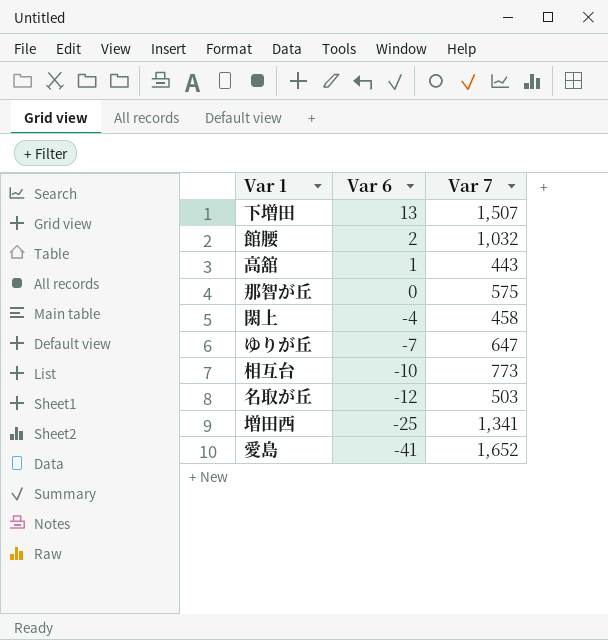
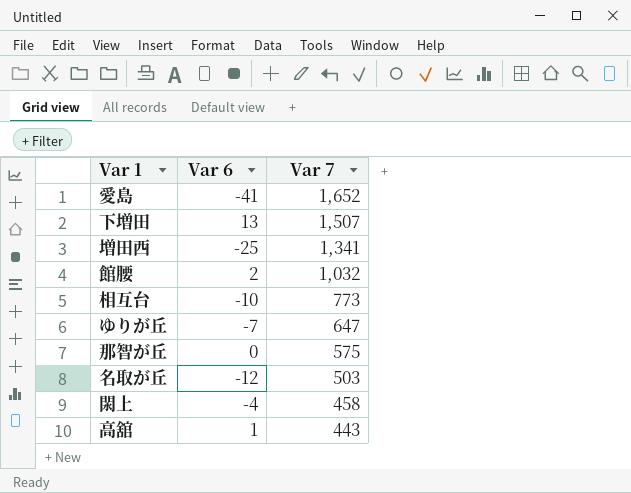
row order: Var 6 descending -> Var 7 descending

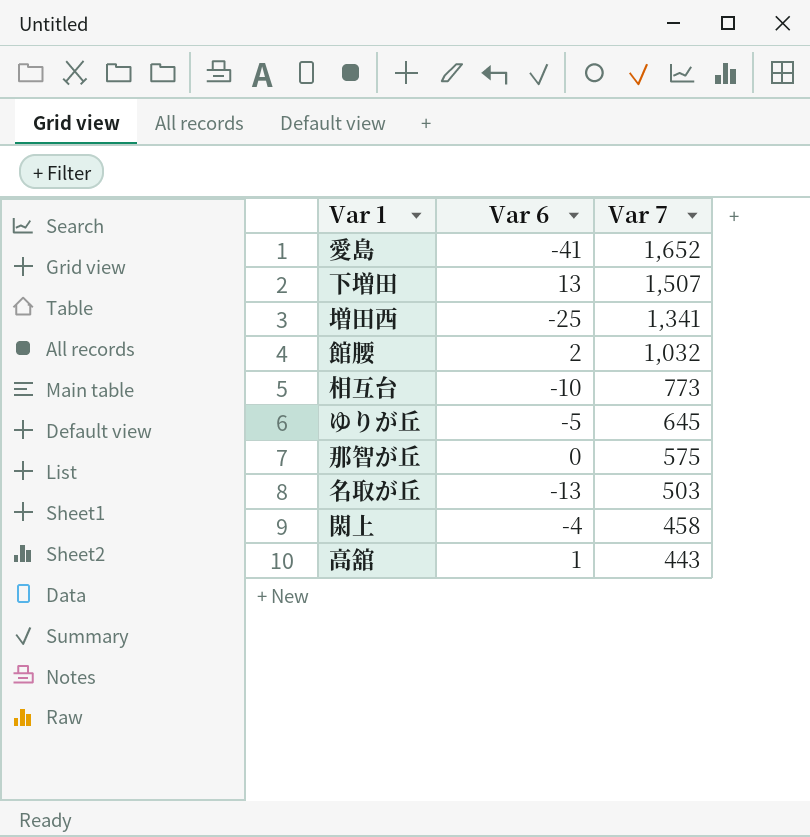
ゆりが丘 | Var 6: -7 -> -5
ゆりが丘 | Var 7: 647 -> 645
名取が丘 | Var 6: -12 -> -13

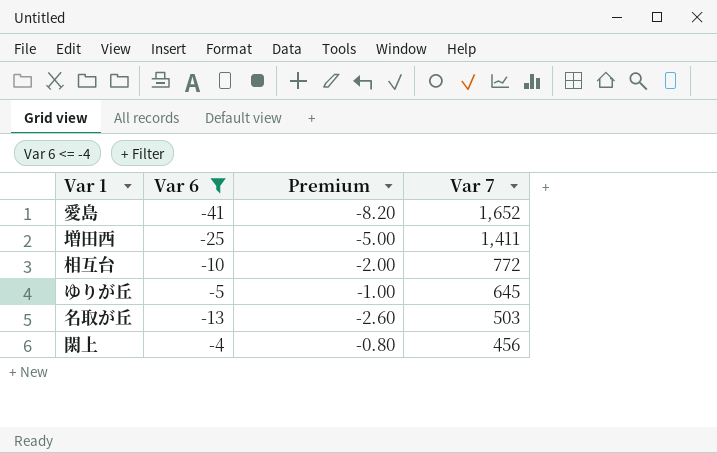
filter: none -> Var 6 <= -4
column Premium | formula: none -> [Var 6] * 0.2
増田西 | Var 7: 1,341 -> 1,411
相互台 | Var 7: 773 -> 772
閖上 | Var 7: 458 -> 456

